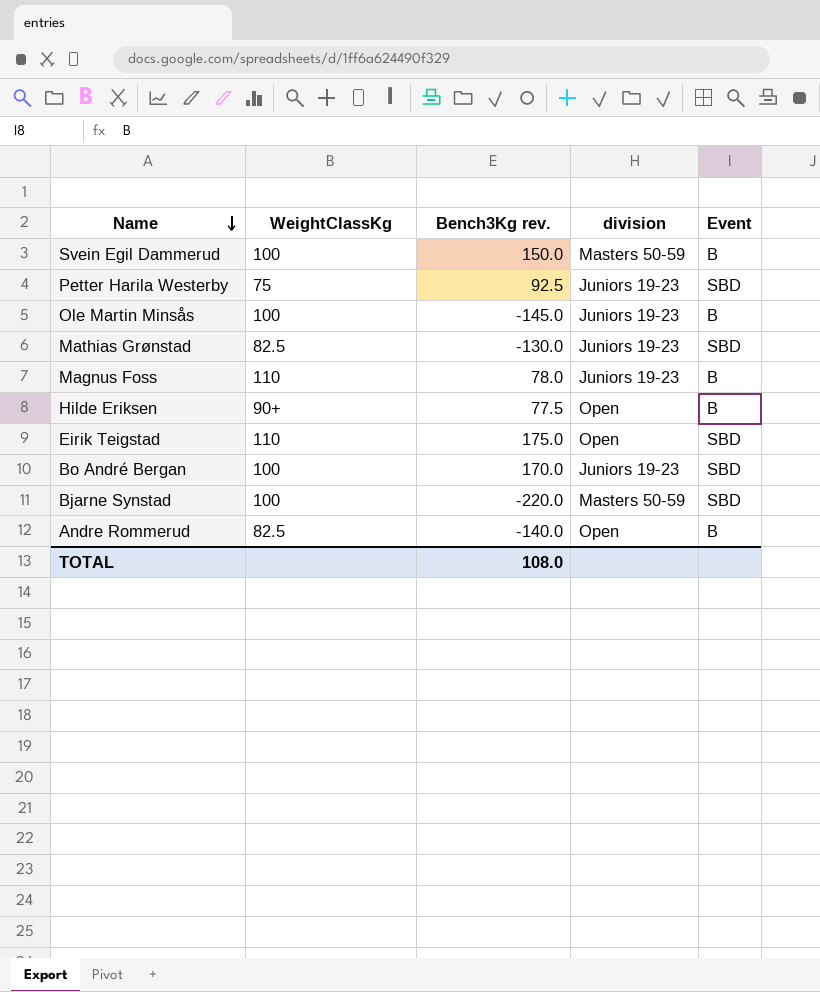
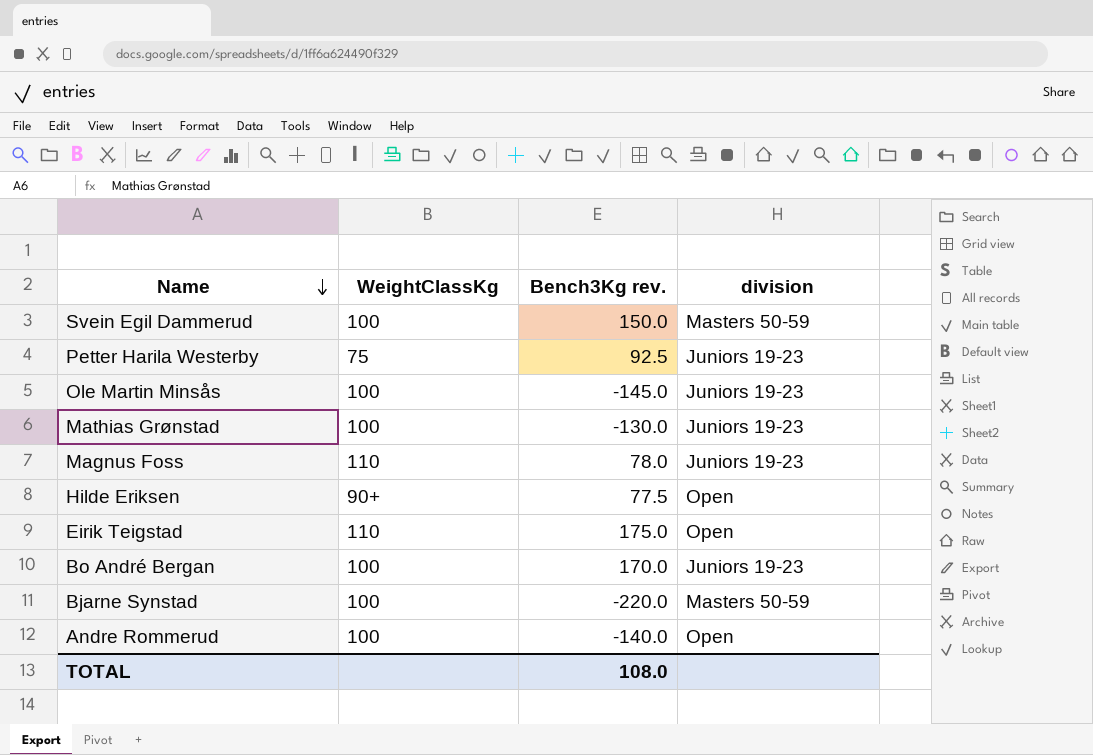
column Event | position: 5 -> none
Mathias Grønstad | WeightClassKg: 82.5 -> 100
Andre Rommerud | WeightClassKg: 82.5 -> 100

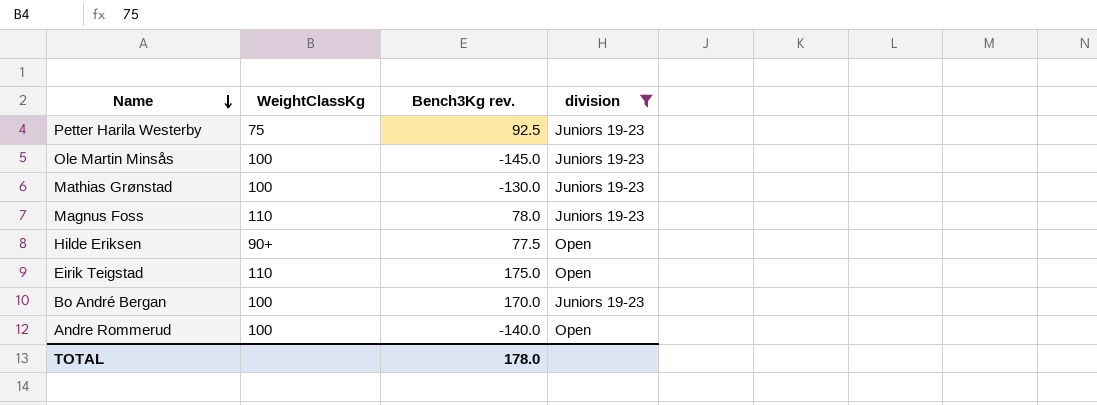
filter: none -> division != Masters 50-59
TOTAL | Bench3Kg rev.: 108.0 -> 178.0

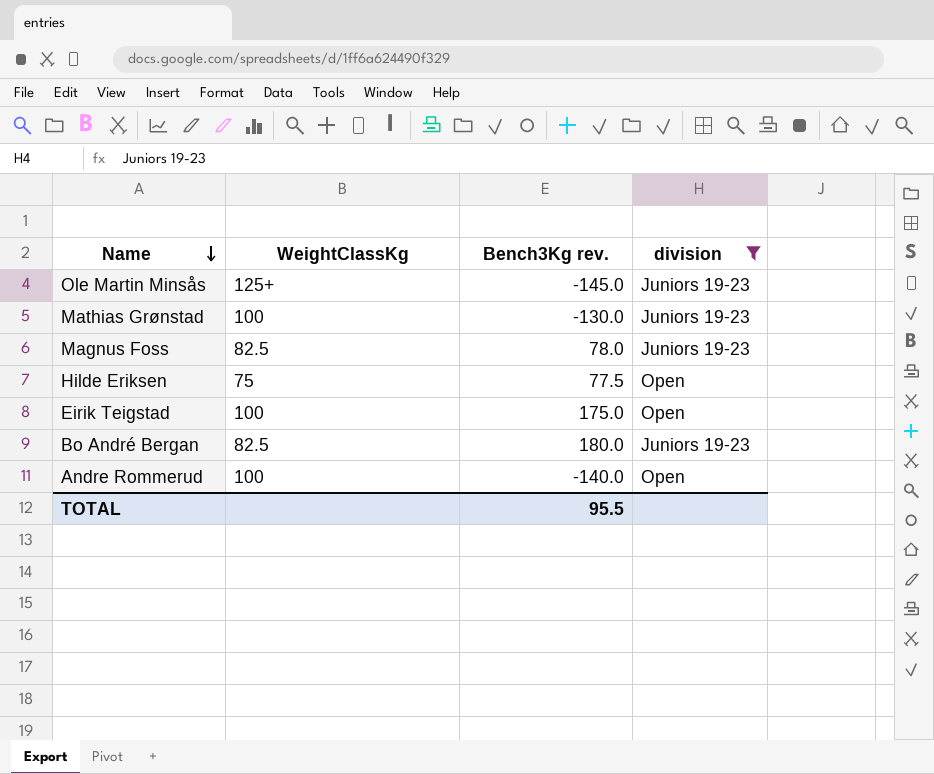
row Petter Harila Westerby: 75 | 92.5 | Juniors 19-23 -> none
Ole Martin Minsås | WeightClassKg: 100 -> 125+
Magnus Foss | WeightClassKg: 110 -> 82.5
Hilde Eriksen | WeightClassKg: 90+ -> 75
Eirik Teigstad | WeightClassKg: 110 -> 100
Bo André Bergan | WeightClassKg: 100 -> 82.5
Bo André Bergan | Bench3Kg rev.: 170.0 -> 180.0
TOTAL | Bench3Kg rev.: 178.0 -> 95.5

